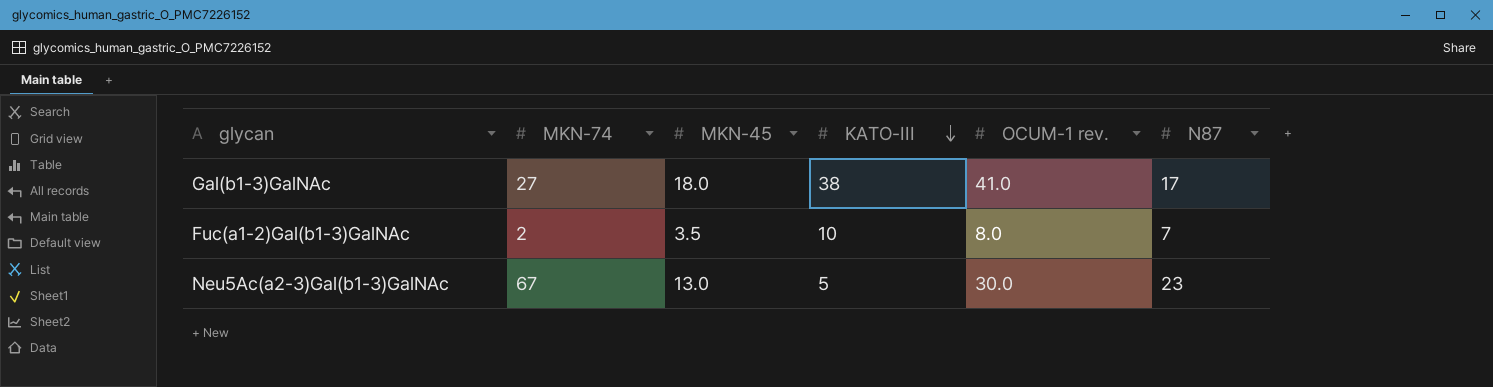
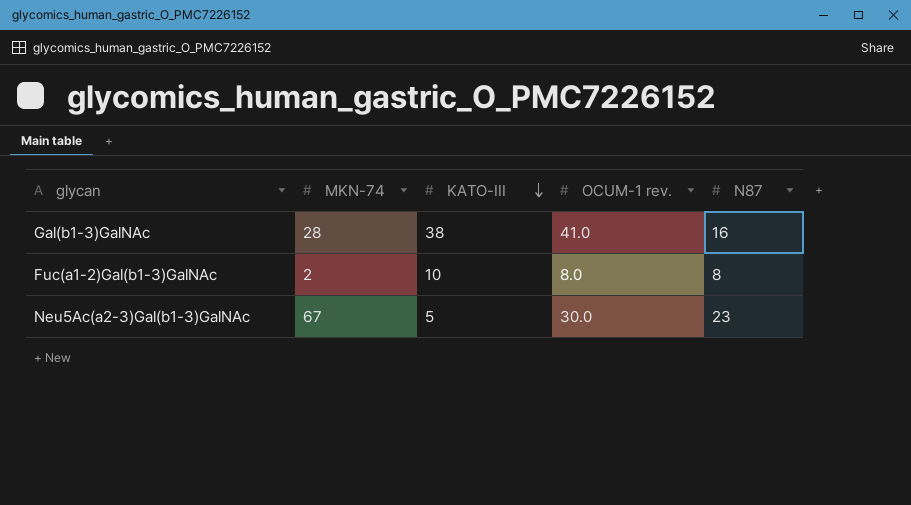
column MKN-45 | position: 3 -> none
Gal(b1-3)GalNAc | MKN-74: 27 -> 28
Gal(b1-3)GalNAc | N87: 17 -> 16
Fuc(a1-2)Gal(b1-3)GalNAc | N87: 7 -> 8

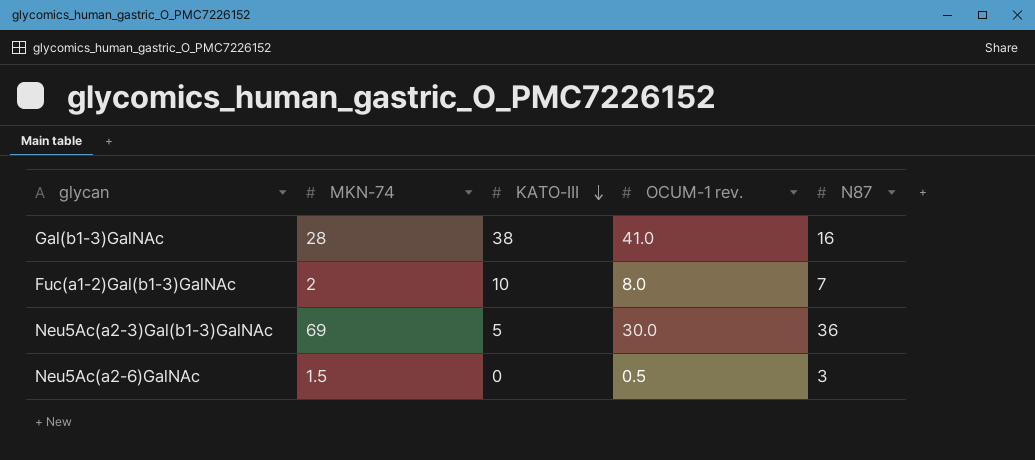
Fuc(a1-2)Gal(b1-3)GalNAc | N87: 8 -> 7
Neu5Ac(a2-3)Gal(b1-3)GalNAc | MKN-74: 67 -> 69
Neu5Ac(a2-3)Gal(b1-3)GalNAc | N87: 23 -> 36
row Neu5Ac(a2-6)GalNAc: none -> 1.5 | 0 | 0.5 | 3

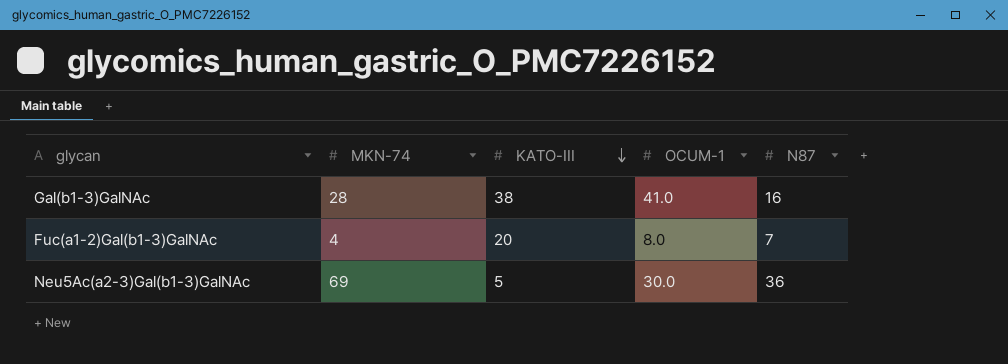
column name: OCUM-1 rev. -> OCUM-1
row Neu5Ac(a2-6)GalNAc: 1.5 | 0 | 0.5 | 3 -> none
Fuc(a1-2)Gal(b1-3)GalNAc | MKN-74: 2 -> 4
Fuc(a1-2)Gal(b1-3)GalNAc | KATO-III: 10 -> 20

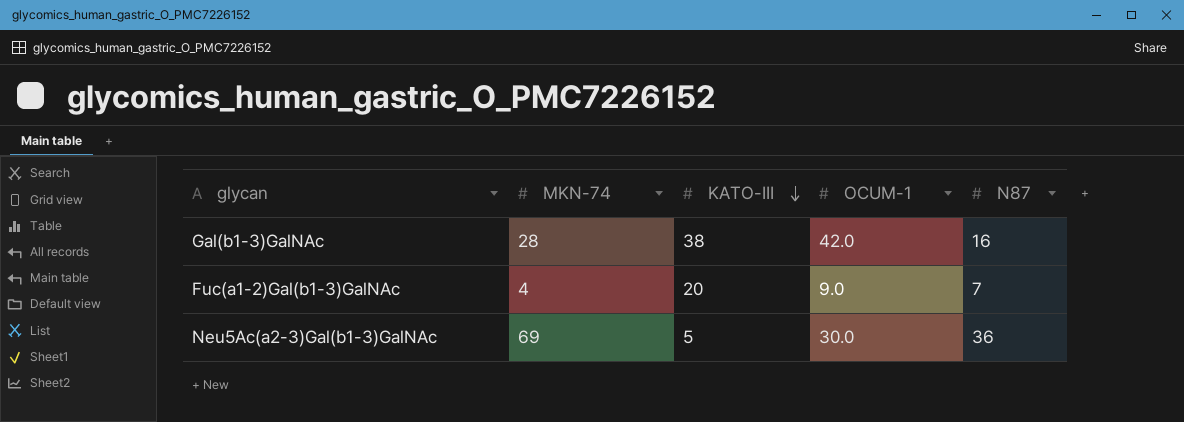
Gal(b1-3)GalNAc | OCUM-1: 41.0 -> 42.0
Fuc(a1-2)Gal(b1-3)GalNAc | OCUM-1: 8.0 -> 9.0

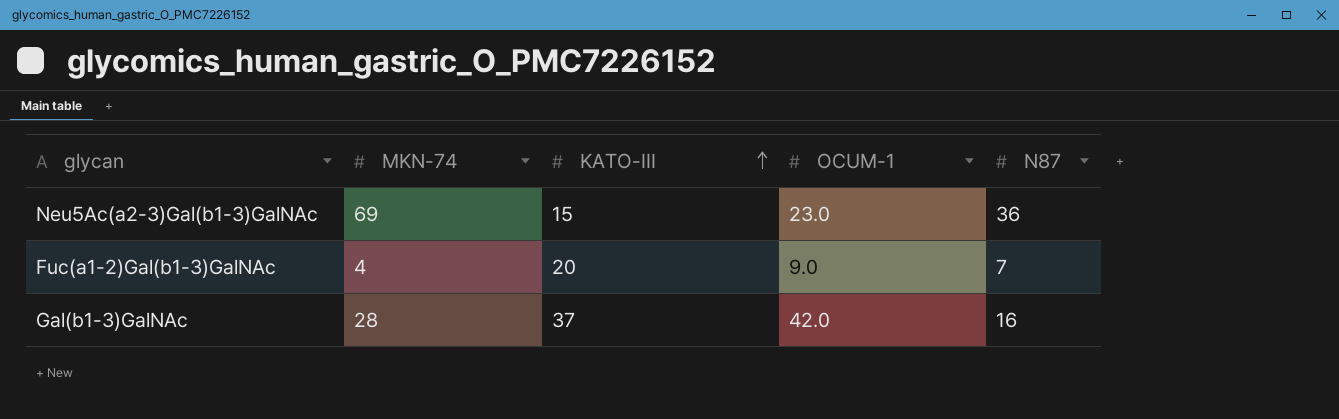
row order: KATO-III descending -> KATO-III ascending
Neu5Ac(a2-3)Gal(b1-3)GalNAc | KATO-III: 5 -> 15
Neu5Ac(a2-3)Gal(b1-3)GalNAc | OCUM-1: 30.0 -> 23.0
Gal(b1-3)GalNAc | KATO-III: 38 -> 37

